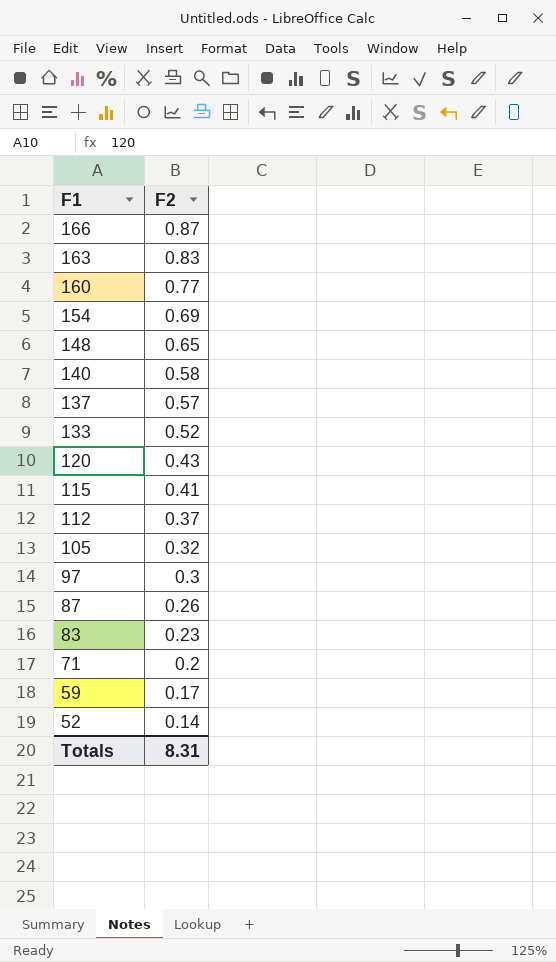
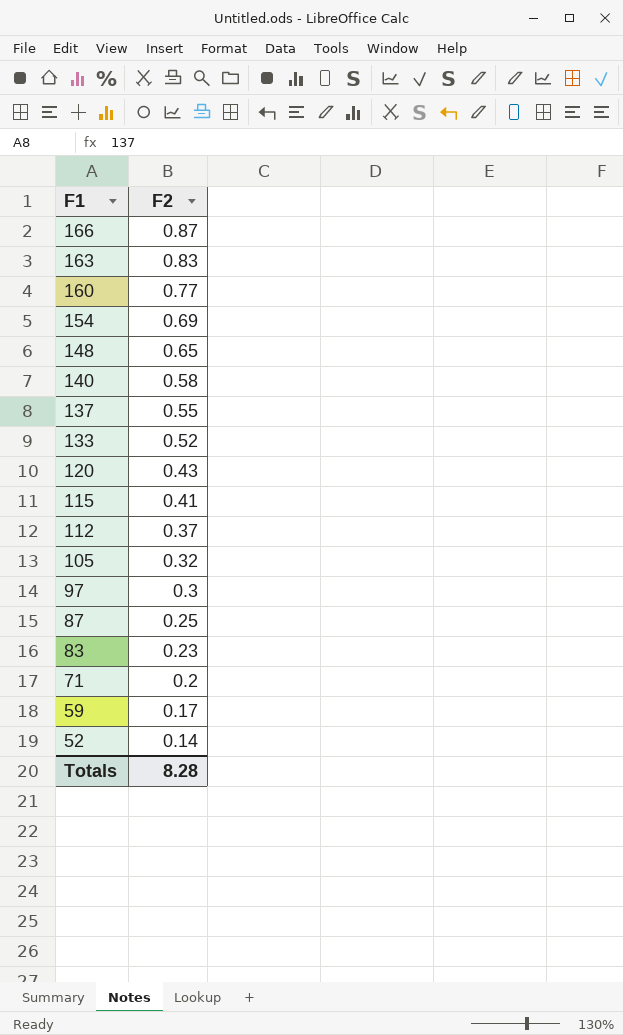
137 | F2: 0.57 -> 0.55
87 | F2: 0.26 -> 0.25
Totals | F2: 8.31 -> 8.28

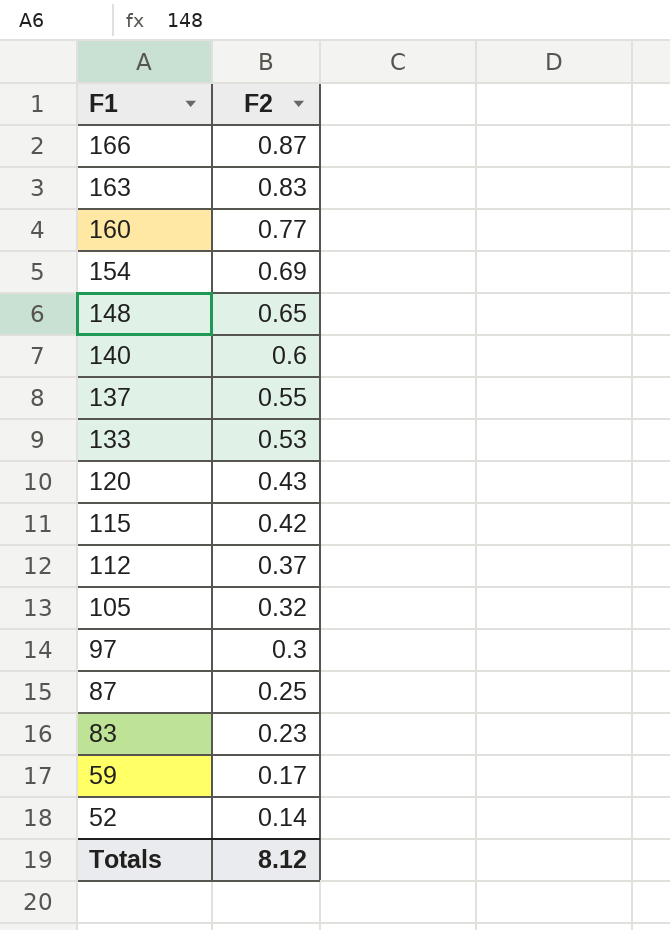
row 71: 0.2 -> none
140 | F2: 0.58 -> 0.6
133 | F2: 0.52 -> 0.53
115 | F2: 0.41 -> 0.42
Totals | F2: 8.28 -> 8.12

